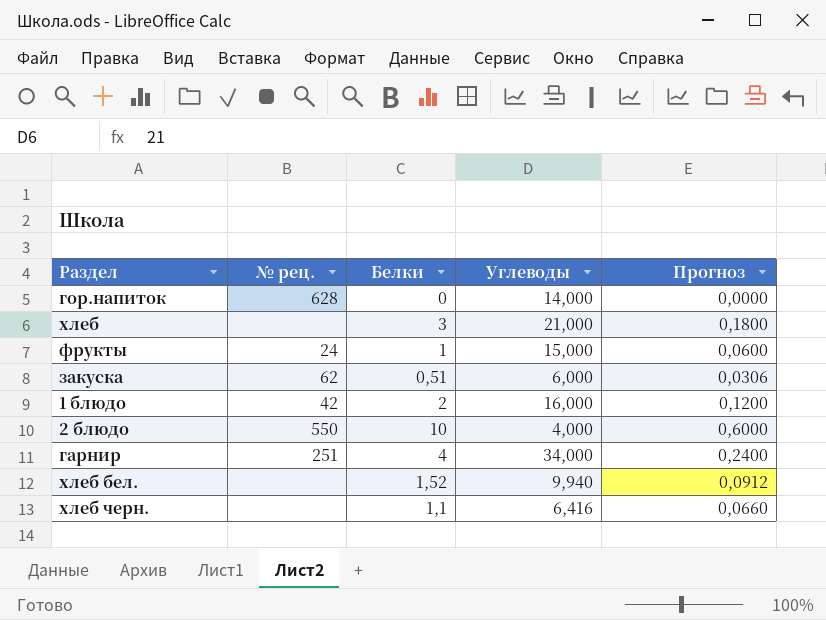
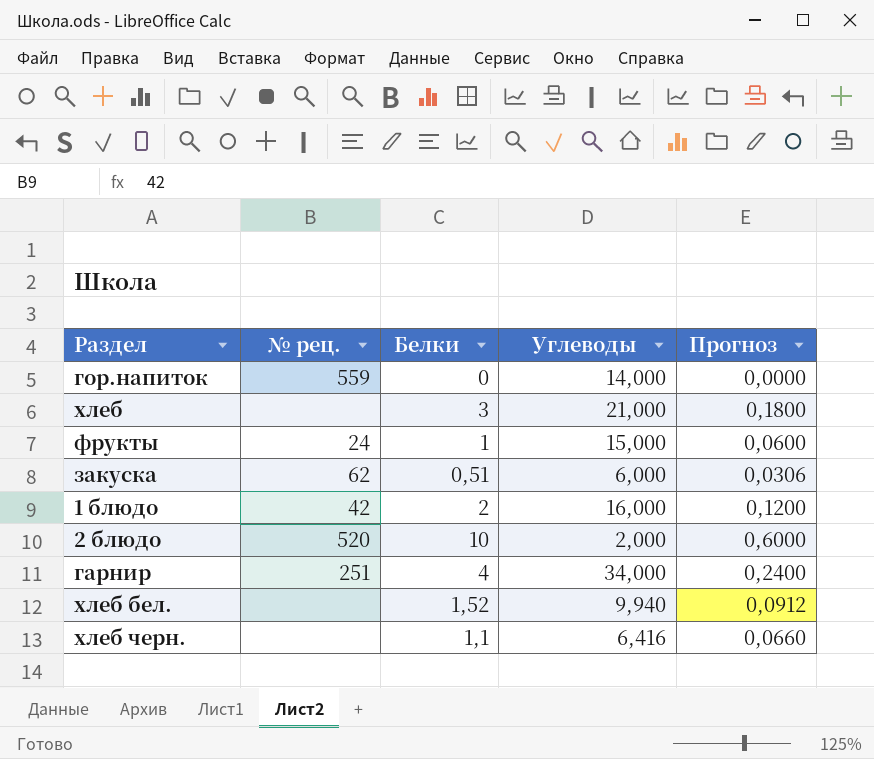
гор.напиток | № рец.: 628 -> 559
2 блюдо | № рец.: 550 -> 520
2 блюдо | Углеводы: 4,000 -> 2,000

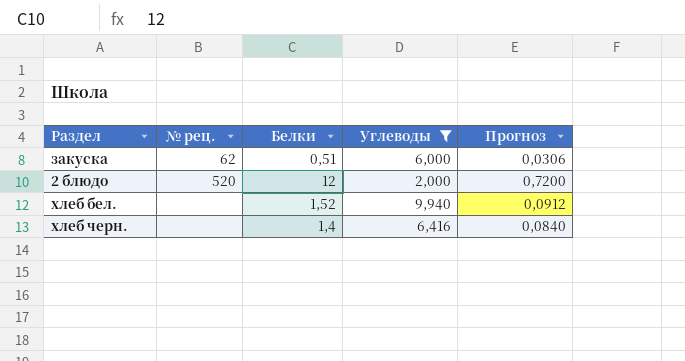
filter: none -> Углеводы <= 9,940
2 блюдо | Белки: 10 -> 12
2 блюдо | Прогноз: 0,6000 -> 0,7200
хлеб черн. | Белки: 1,1 -> 1,4
хлеб черн. | Прогноз: 0,0660 -> 0,0840

